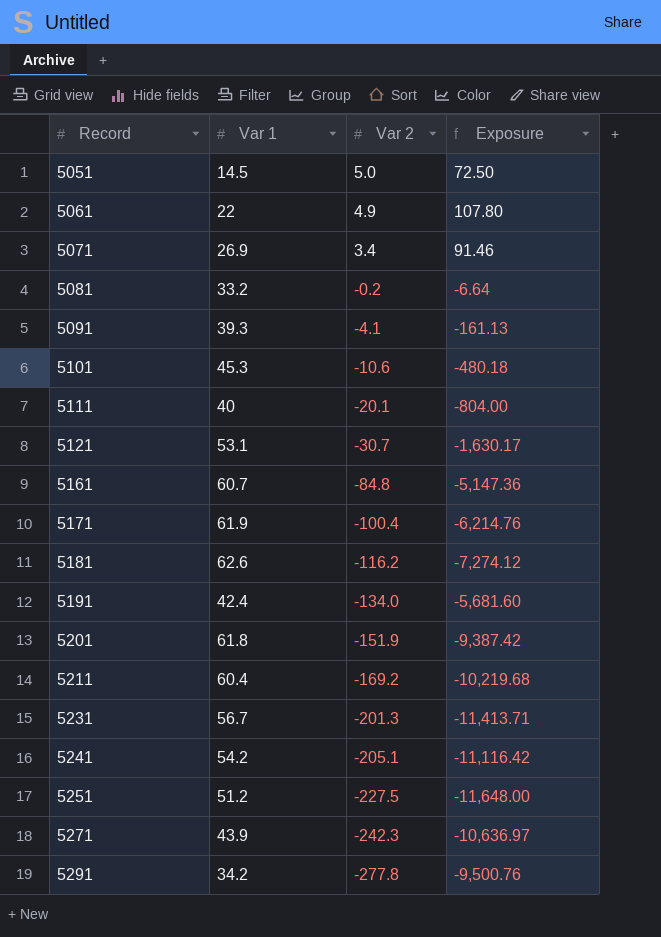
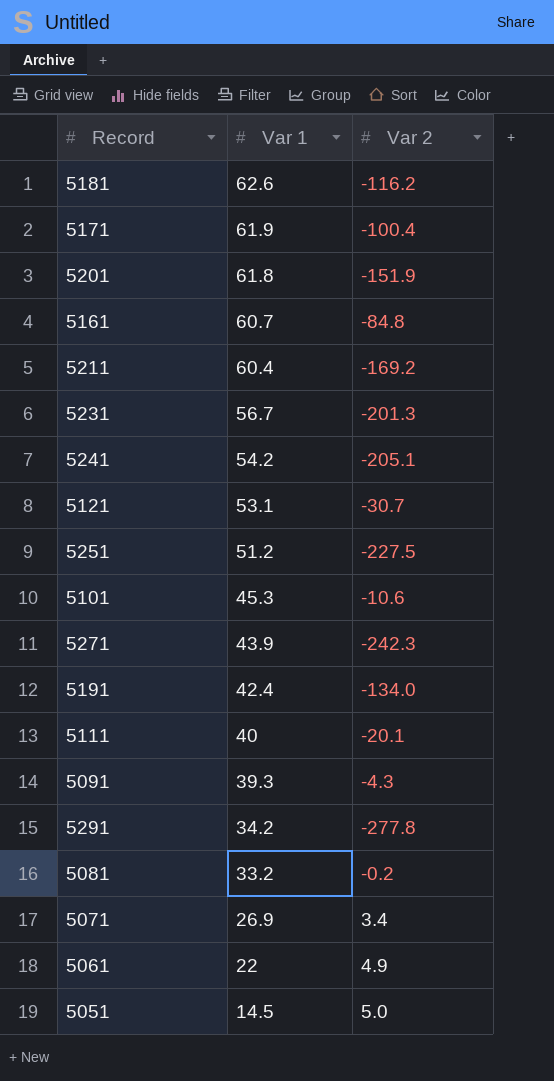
row order: Record ascending -> Var 1 descending
column Exposure | formula: [Var 1] * [Var 2] -> none
5091 | Var 2: -4.1 -> -4.3

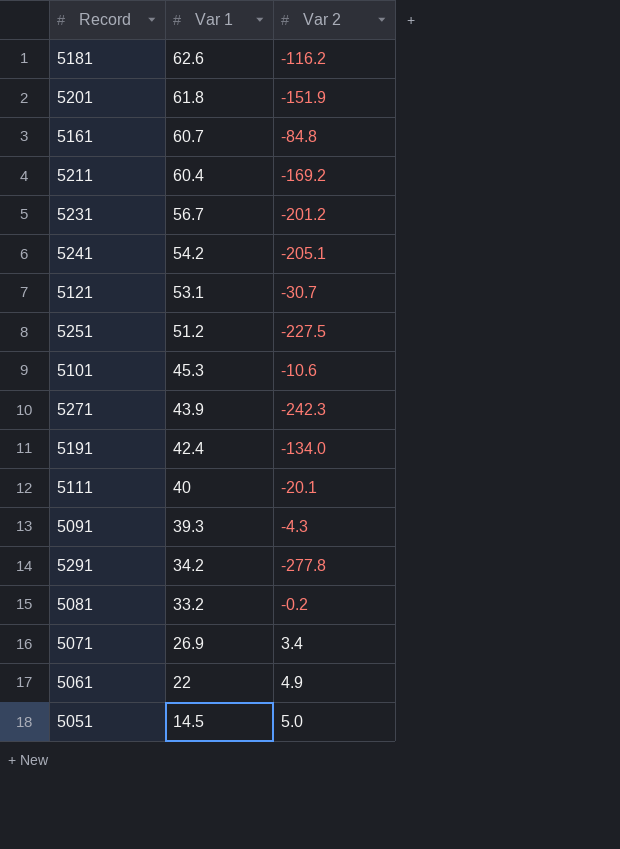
row 5171: 61.9 | -100.4 -> none
5231 | Var 2: -201.3 -> -201.2

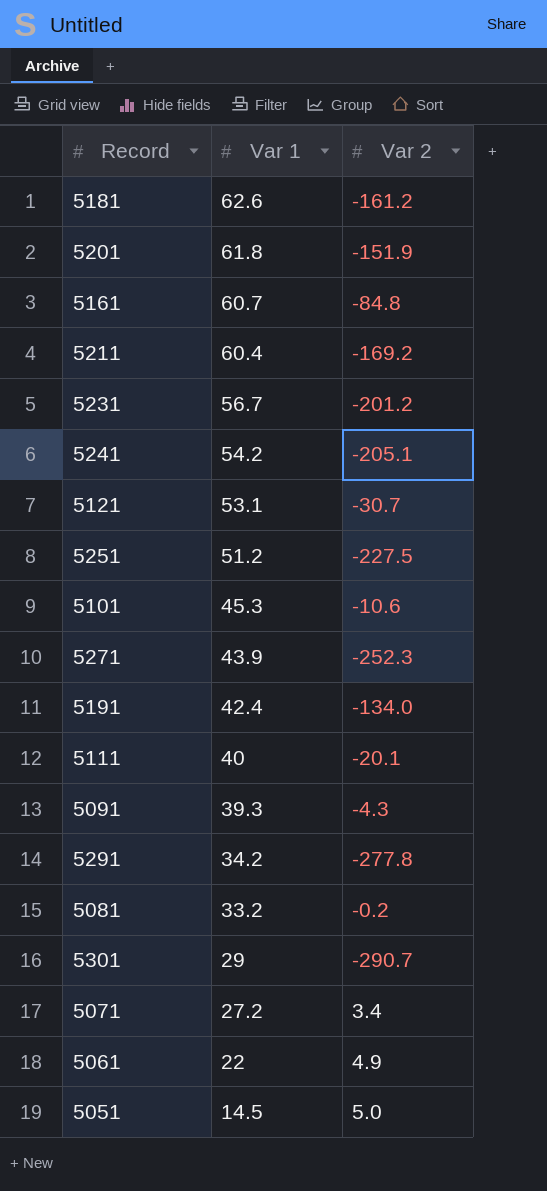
5181 | Var 2: -116.2 -> -161.2
5271 | Var 2: -242.3 -> -252.3
row 5301: none -> 29 | -290.7
5071 | Var 1: 26.9 -> 27.2

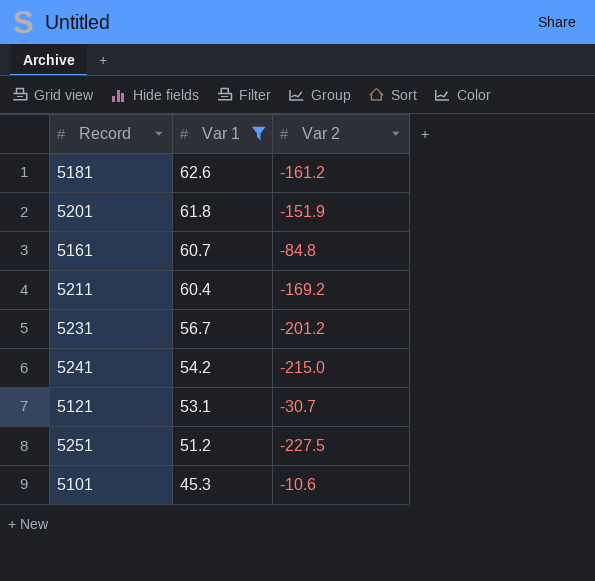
filter: none -> Var 1 >= 45.3
5241 | Var 2: -205.1 -> -215.0

